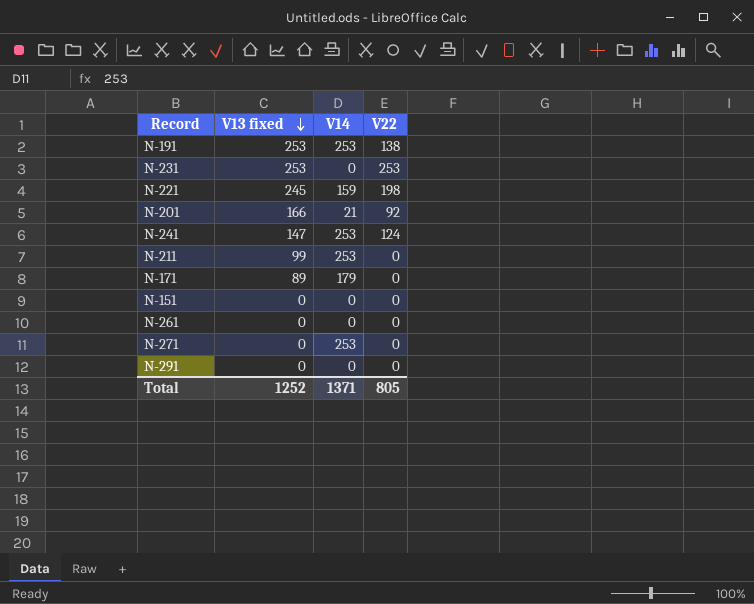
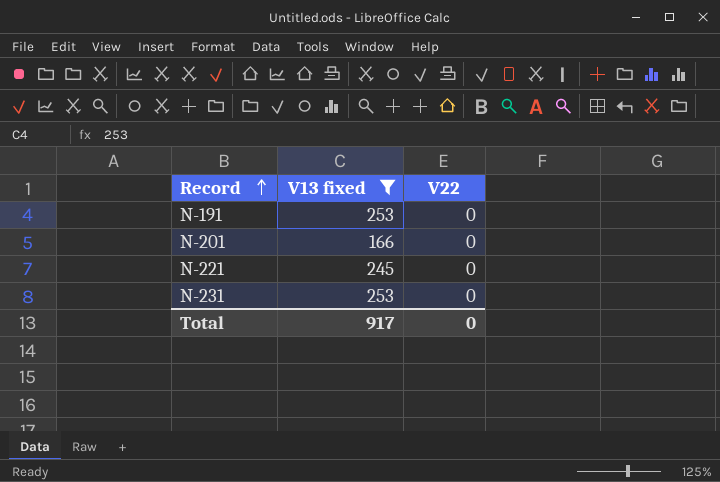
filter: none -> V13 fixed >= 166
row order: V13 fixed descending -> Record ascending
column V14 | position: 3 -> none
N-191 | V22: 138 -> 0
N-201 | V22: 92 -> 0
N-221 | V22: 198 -> 0
N-231 | V22: 253 -> 0
Total | V13 fixed: 1252 -> 917
Total | V22: 805 -> 0

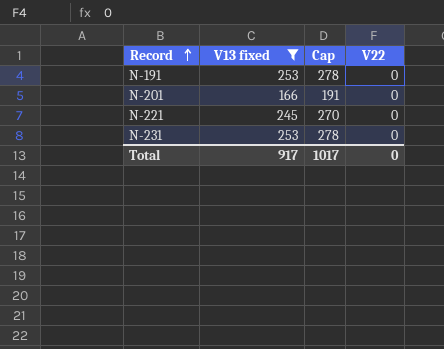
column Cap | formula: none -> [V13 fixed] + 25

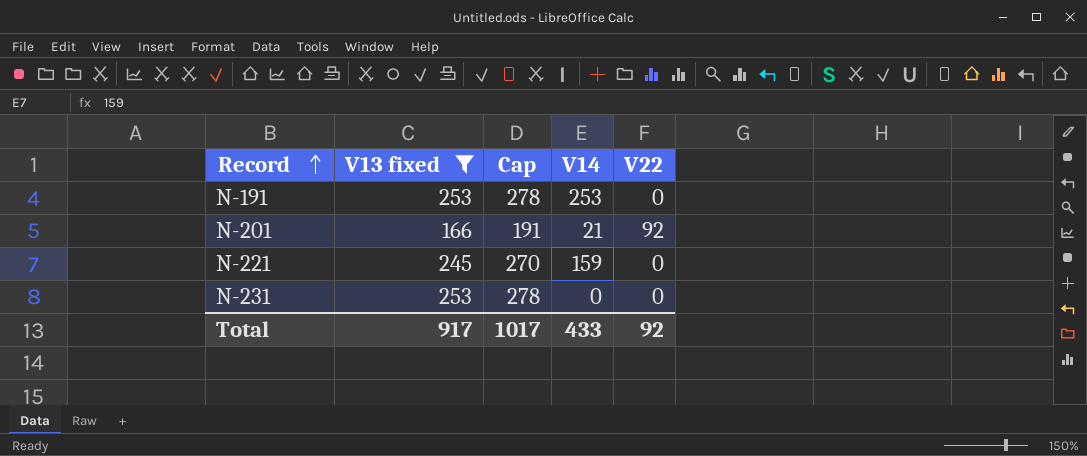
column V14 | position: none -> 4
N-201 | V22: 0 -> 92
Total | V22: 0 -> 92

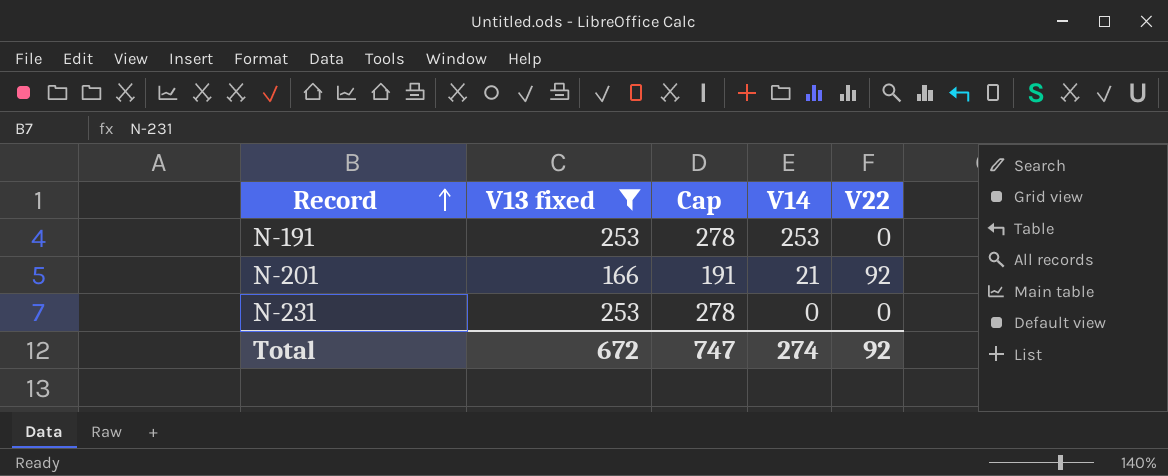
row N-221: 245 | 270 | 159 | 0 -> none
Total | V13 fixed: 917 -> 672
Total | Cap: 1017 -> 747
Total | V14: 433 -> 274

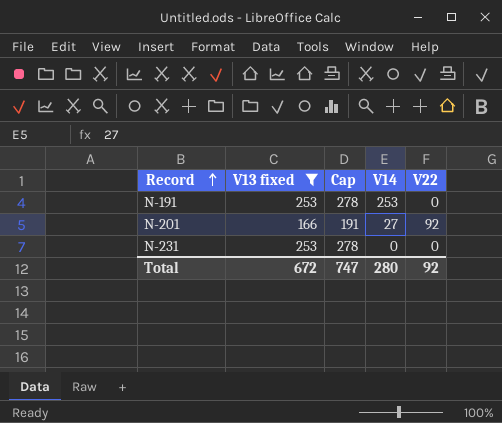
N-201 | V14: 21 -> 27
Total | V14: 274 -> 280

